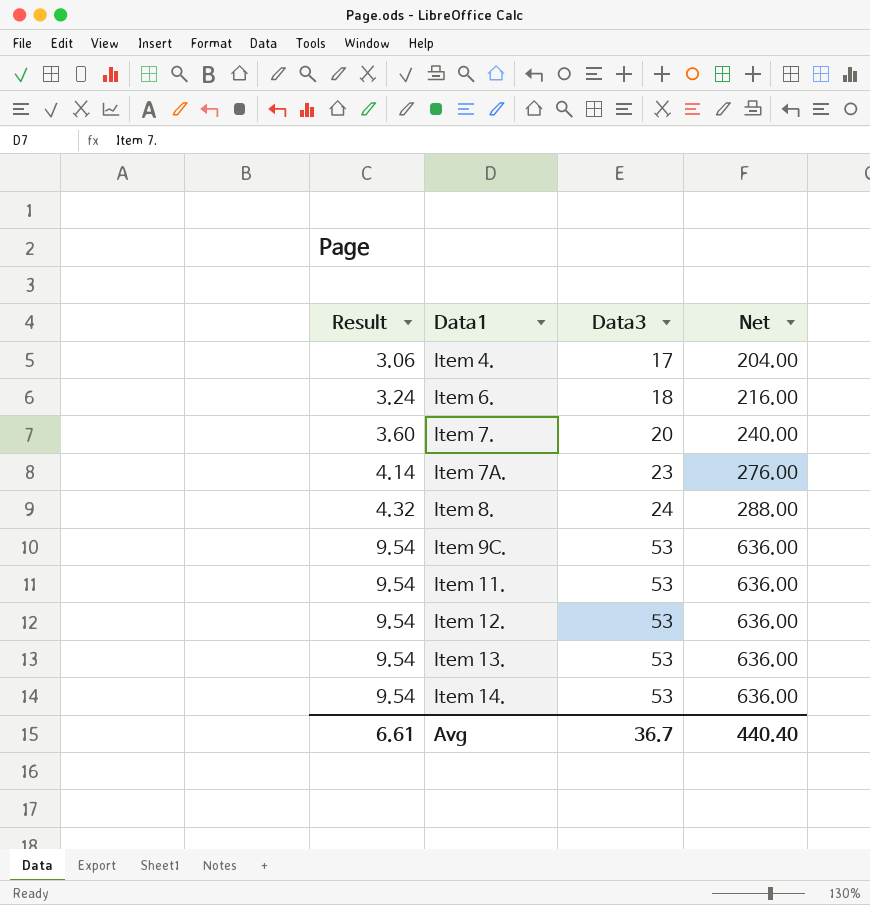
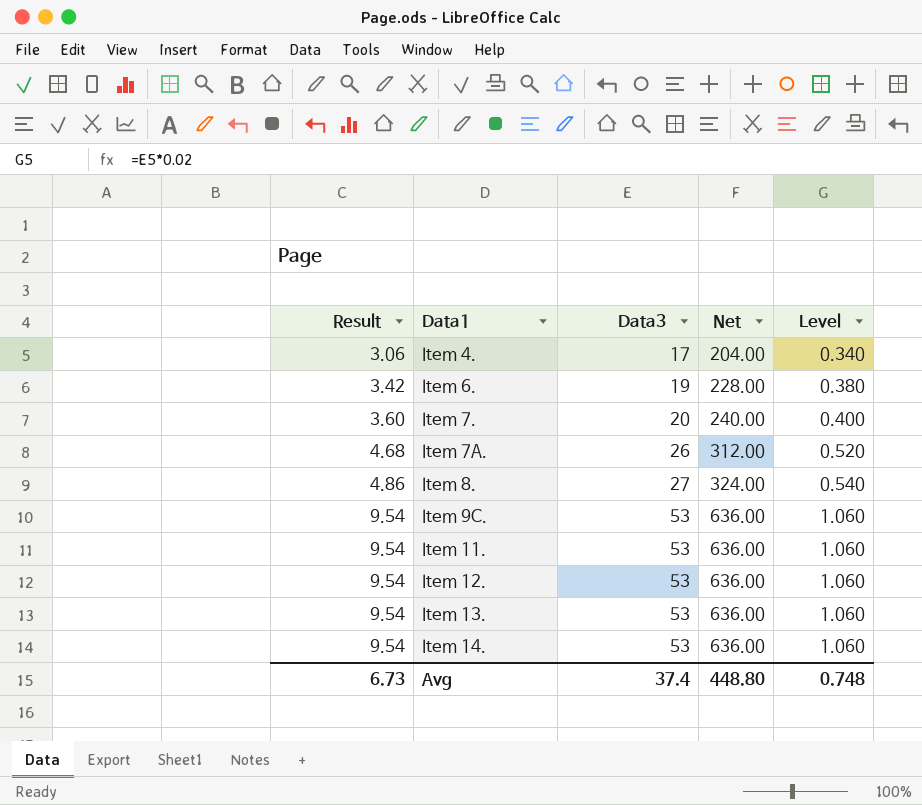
column Level | formula: none -> [Data3] * 0.02
Item 6. | Result: 3.24 -> 3.42
Item 6. | Data3: 18 -> 19
Item 6. | Net: 216.00 -> 228.00
Item 7A. | Result: 4.14 -> 4.68
Item 7A. | Data3: 23 -> 26
Item 7A. | Net: 276.00 -> 312.00
Item 8. | Result: 4.32 -> 4.86
Item 8. | Data3: 24 -> 27
Item 8. | Net: 288.00 -> 324.00
Avg | Result: 6.61 -> 6.73
Avg | Data3: 36.7 -> 37.4
Avg | Net: 440.40 -> 448.80

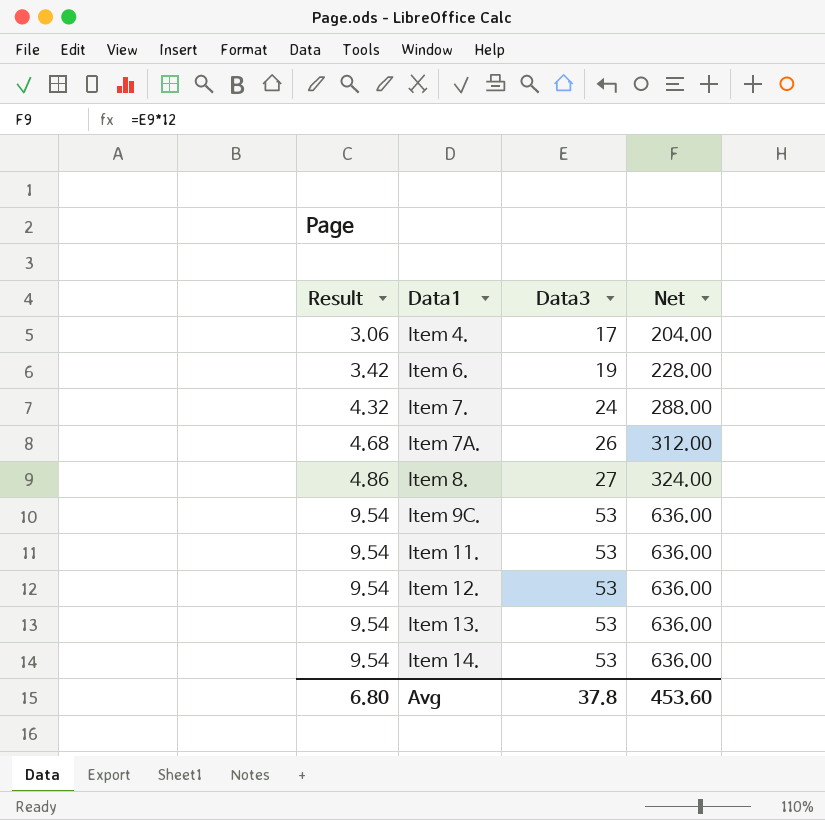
column Level | formula: [Data3] * 0.02 -> none
Item 7. | Result: 3.60 -> 4.32
Item 7. | Data3: 20 -> 24
Item 7. | Net: 240.00 -> 288.00
Avg | Result: 6.73 -> 6.80
Avg | Data3: 37.4 -> 37.8
Avg | Net: 448.80 -> 453.60

